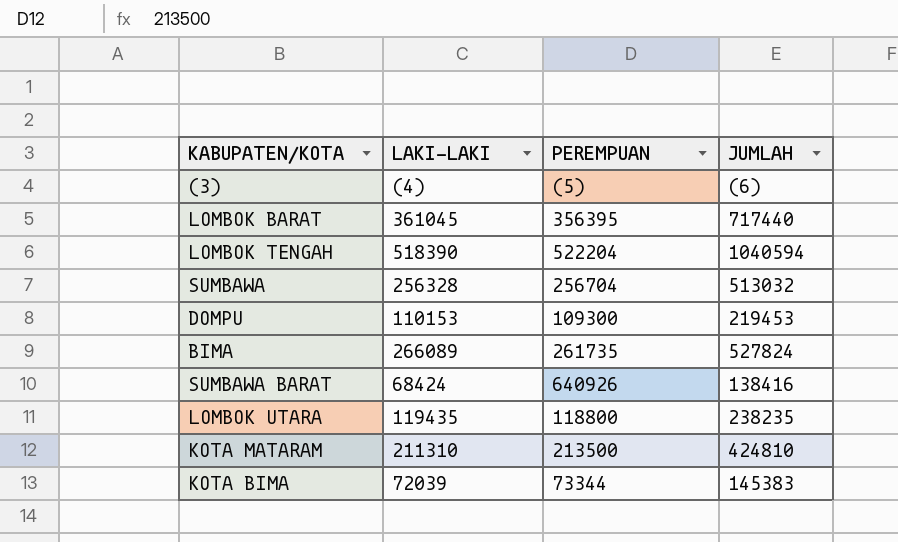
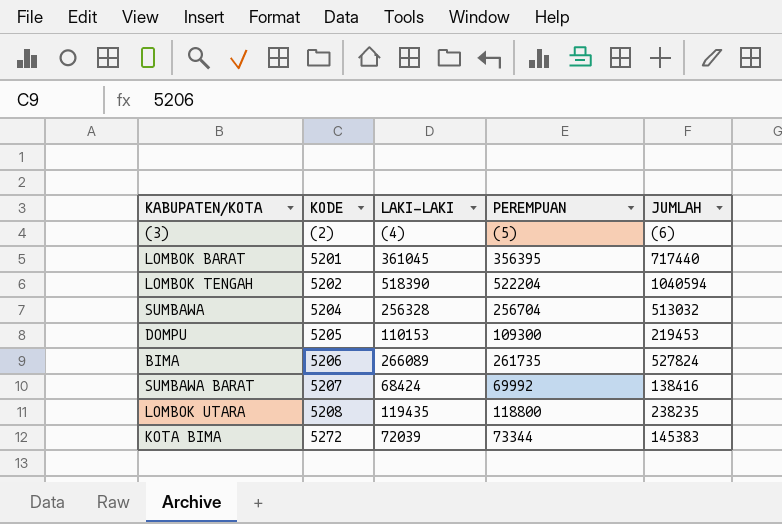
column KODE | position: none -> 2
row KOTA MATARAM: 211310 | 213500 | 424810 -> none
SUMBAWA BARAT | PEREMPUAN: 640926 -> 69992

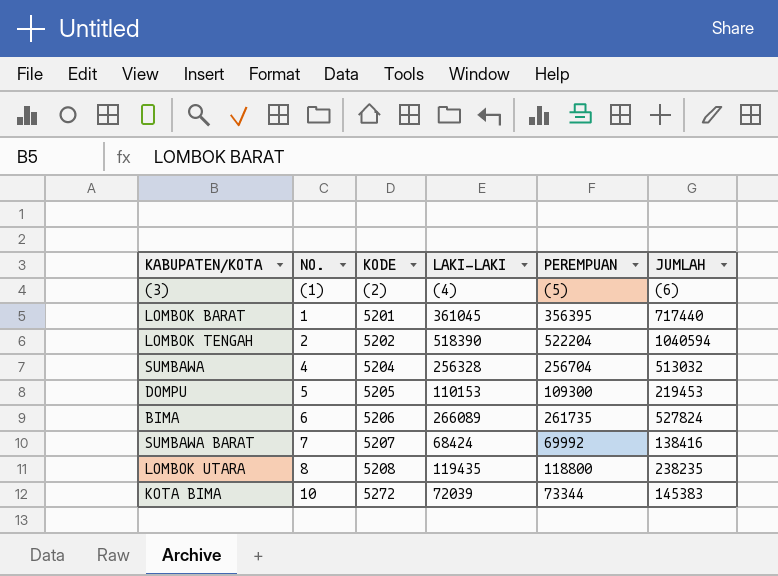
column NO. | position: none -> 2

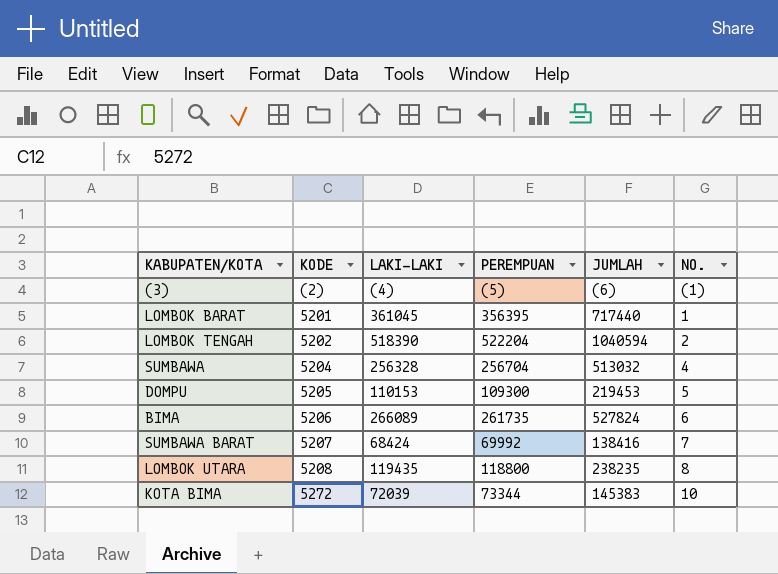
column NO. | position: 2 -> 6

